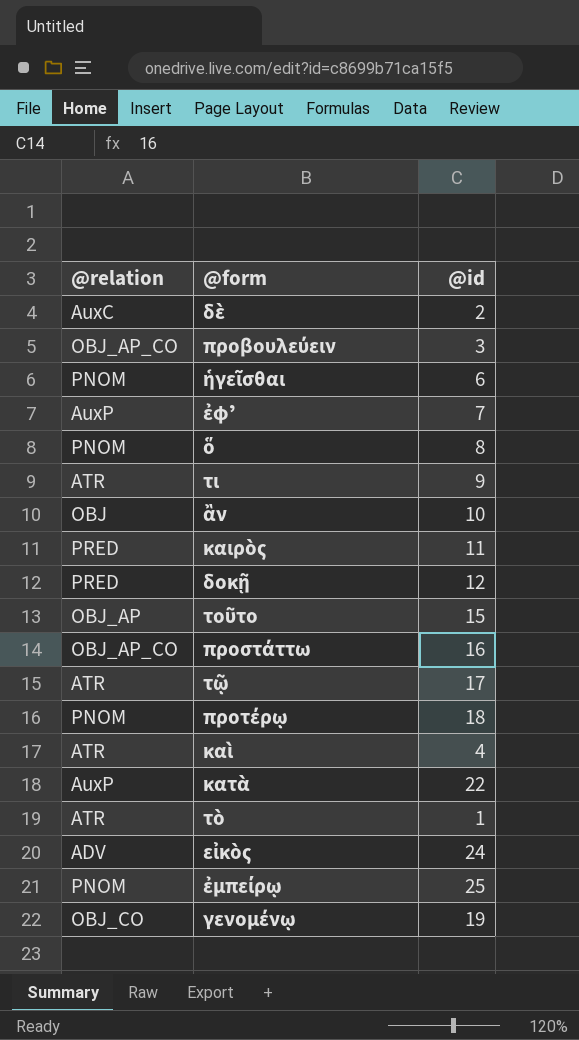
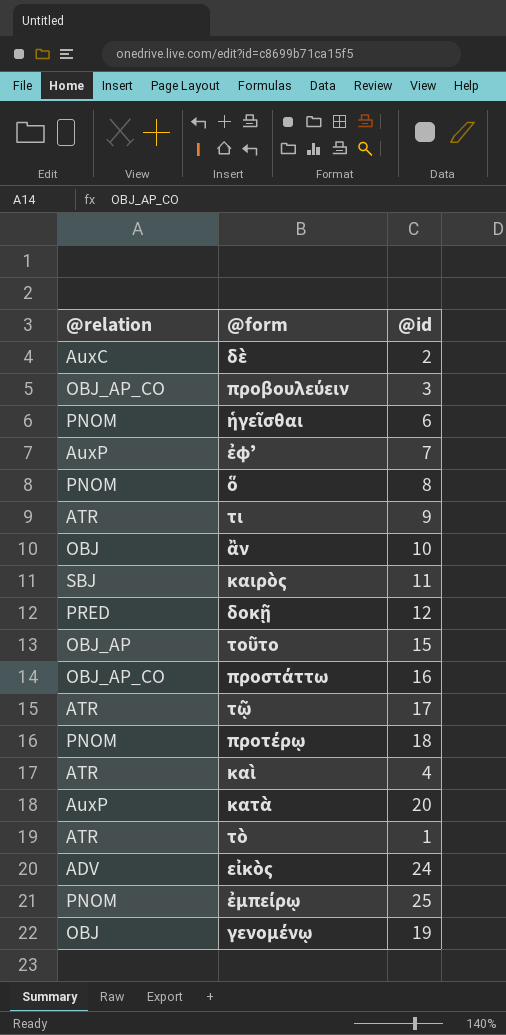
καιρὸς | @relation: PRED -> SBJ
κατὰ | @id: 22 -> 20
γενομένῳ | @relation: OBJ_CO -> OBJ

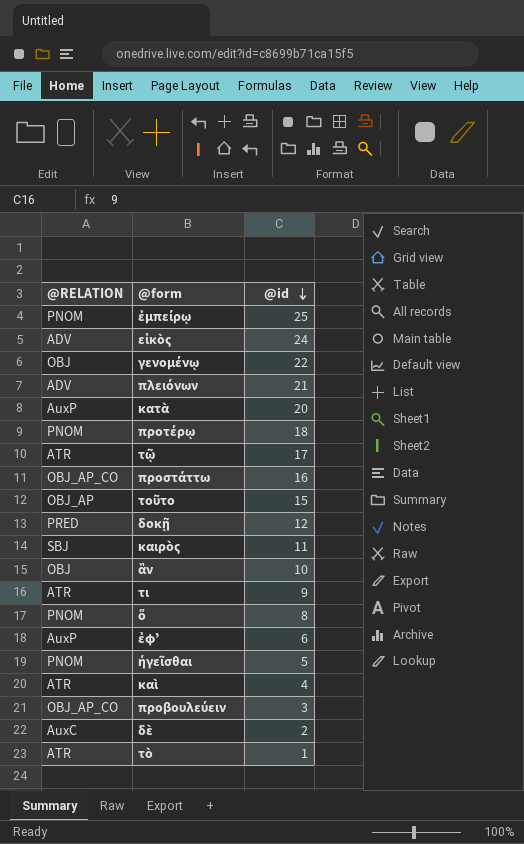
row order: none -> @id descending
column name: @relation -> @RELATION
γενομένῳ | @id: 19 -> 22
row πλειόνων: none -> ADV | 21
ἐφʼ | @id: 7 -> 6
ἡγεῖσθαι | @id: 6 -> 5

